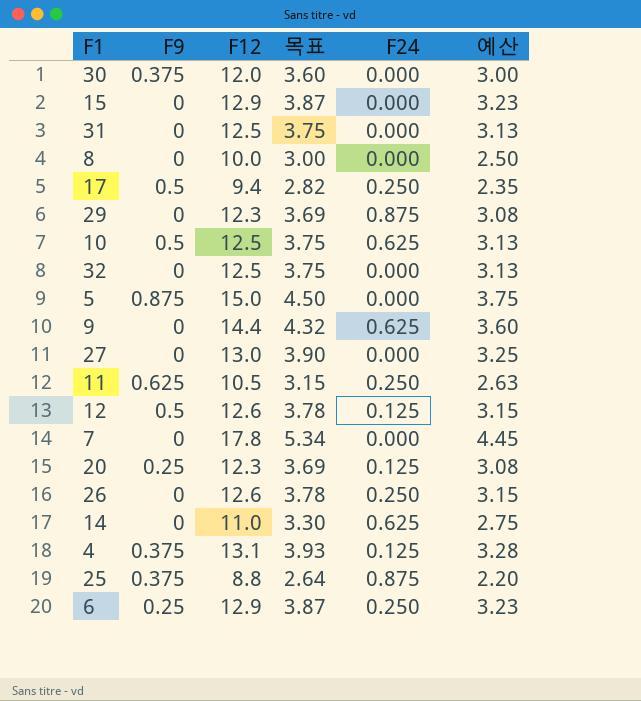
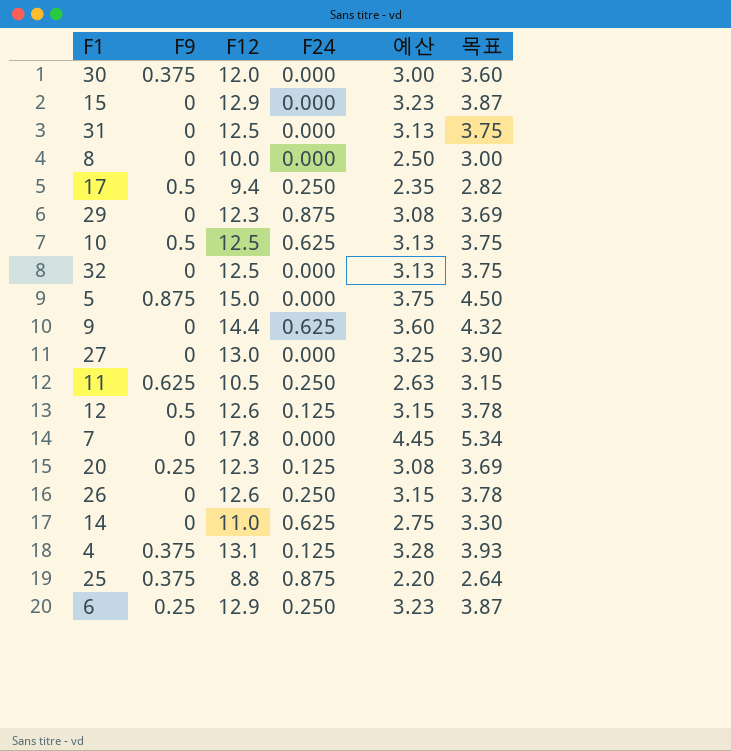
column 목표 | position: 4 -> 6

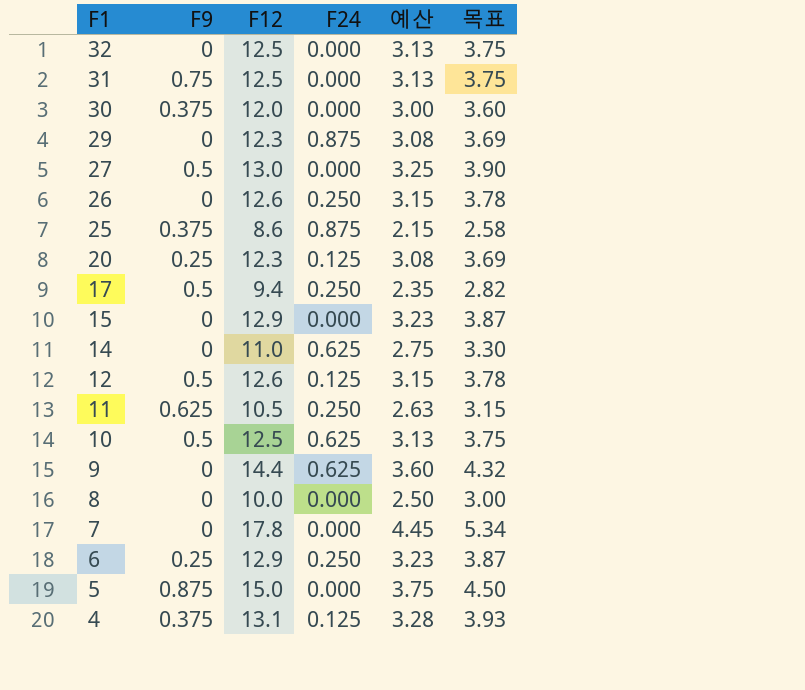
row order: none -> F1 descending
31 | F9: 0 -> 0.75
27 | F9: 0 -> 0.5
25 | F12: 8.8 -> 8.6
25 | 예산: 2.20 -> 2.15
25 | 목표: 2.64 -> 2.58

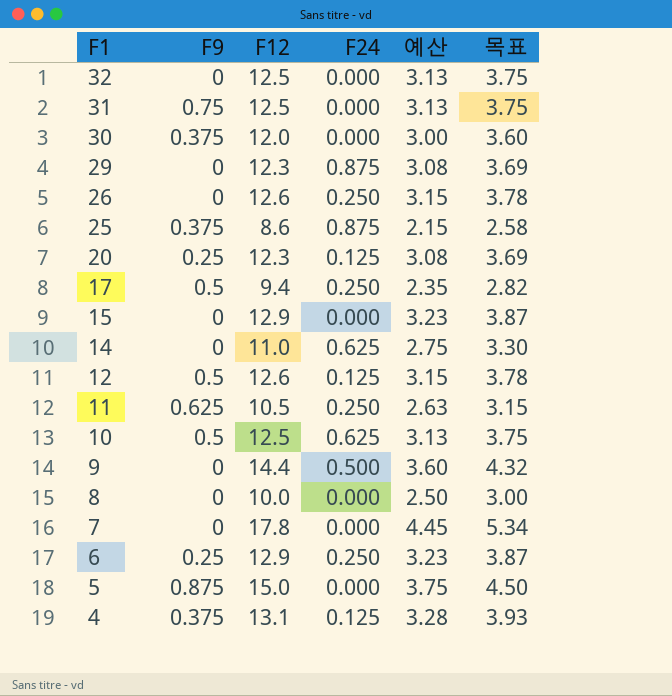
row 27: 0.5 | 13.0 | 0.000 | 3.25 | 3.90 -> none
9 | F24: 0.625 -> 0.500

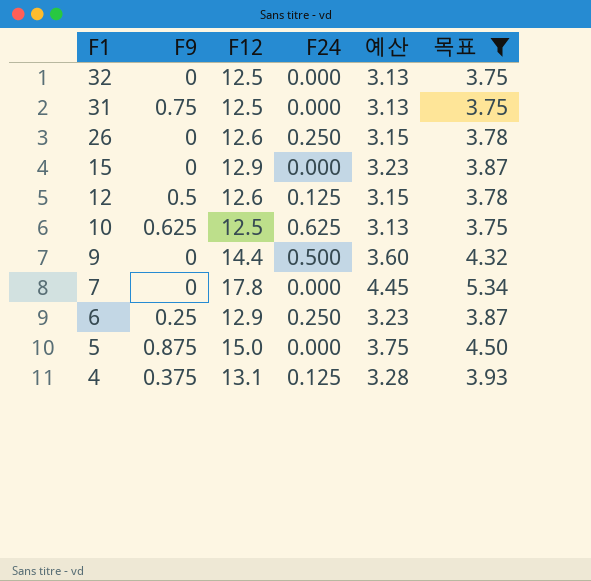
filter: none -> 목표 >= 3.75
10 | F9: 0.5 -> 0.625

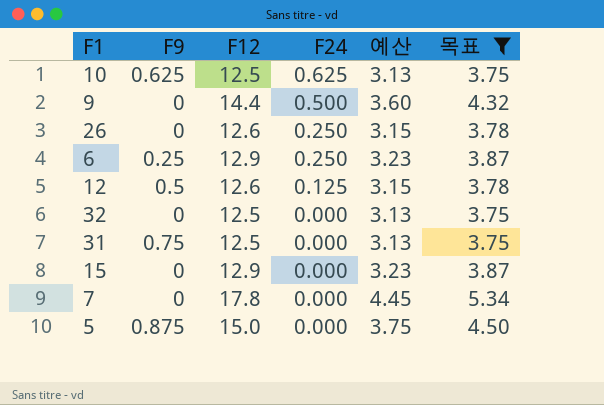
row order: F1 descending -> F24 descending
row 4: 0.375 | 13.1 | 0.125 | 3.28 | 3.93 -> none

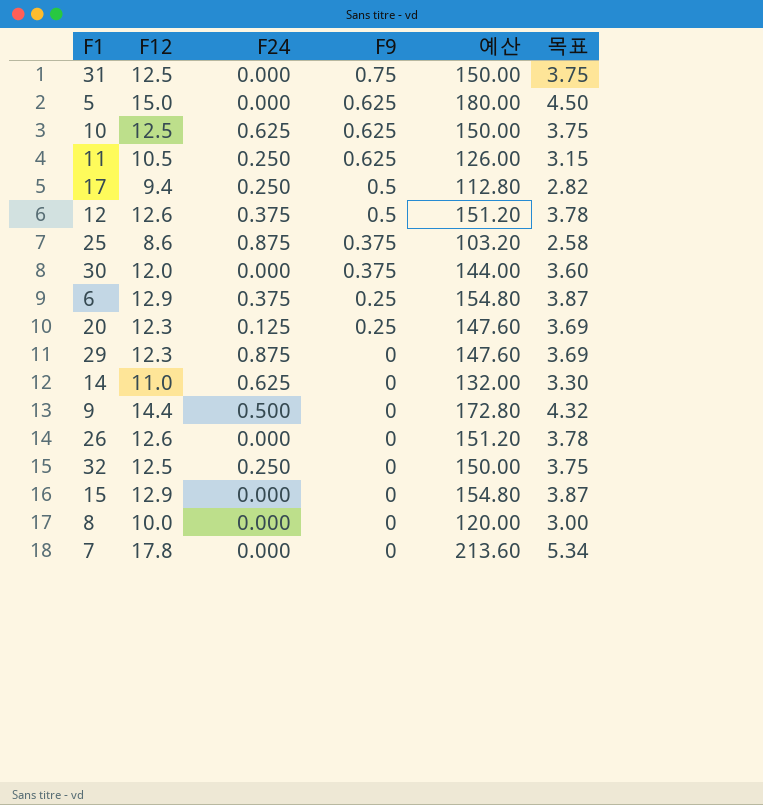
filter: 목표 >= 3.75 -> none
row order: F24 descending -> F9 descending
column F9 | position: 2 -> 4
column 예산 | formula: [F12] * 0.25 -> [F12] * 12
5 | F9: 0.875 -> 0.625
12 | F24: 0.125 -> 0.375
6 | F24: 0.250 -> 0.375
26 | F24: 0.250 -> 0.000
32 | F24: 0.000 -> 0.250

